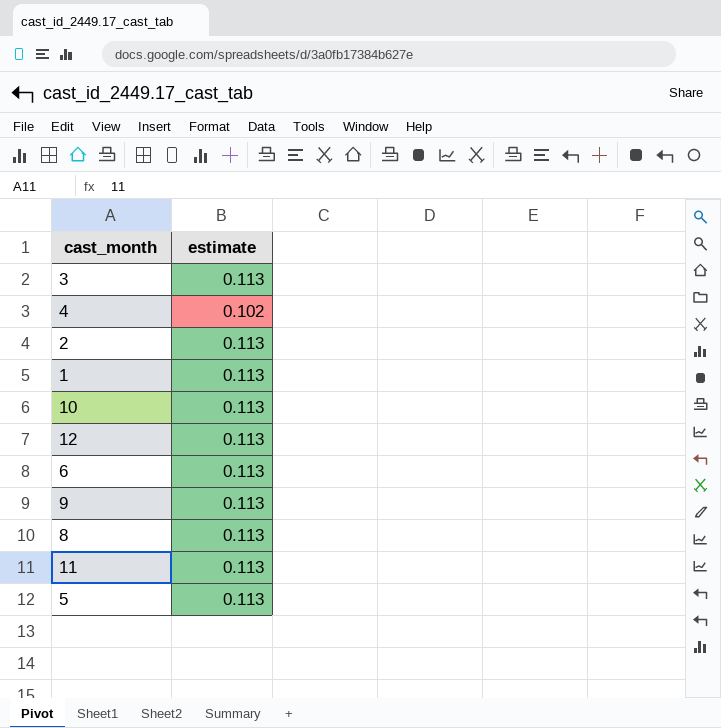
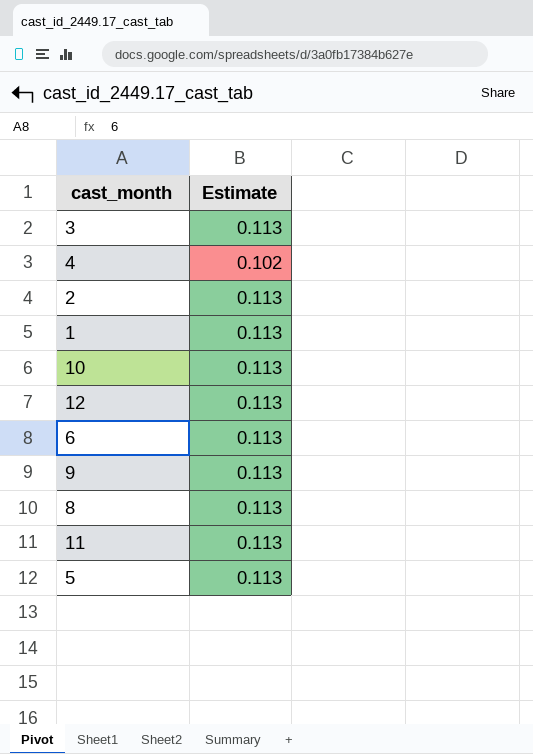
column name: estimate -> Estimate

